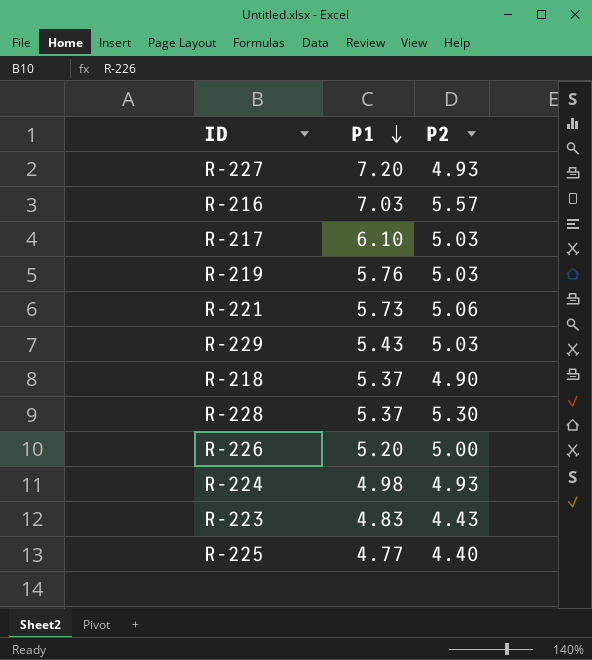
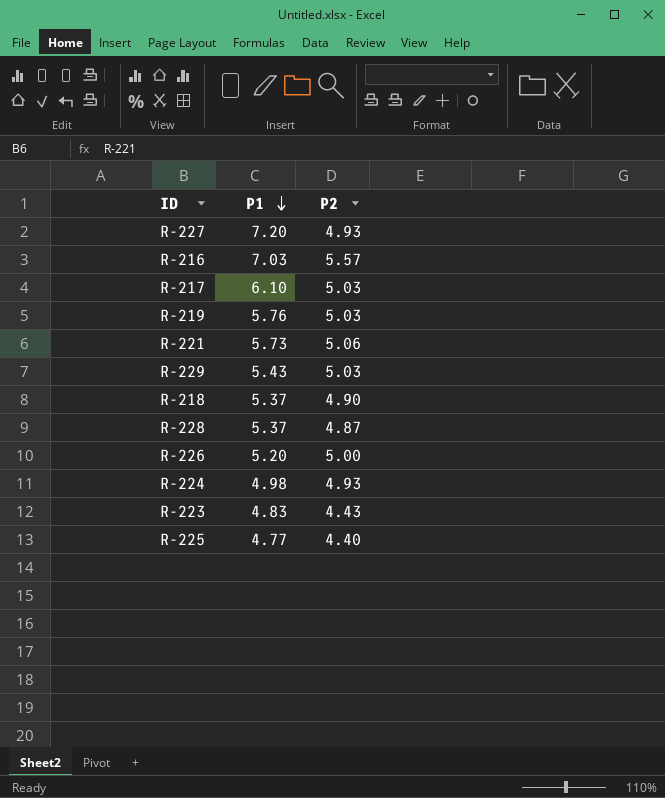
R-228 | P2: 5.30 -> 4.87

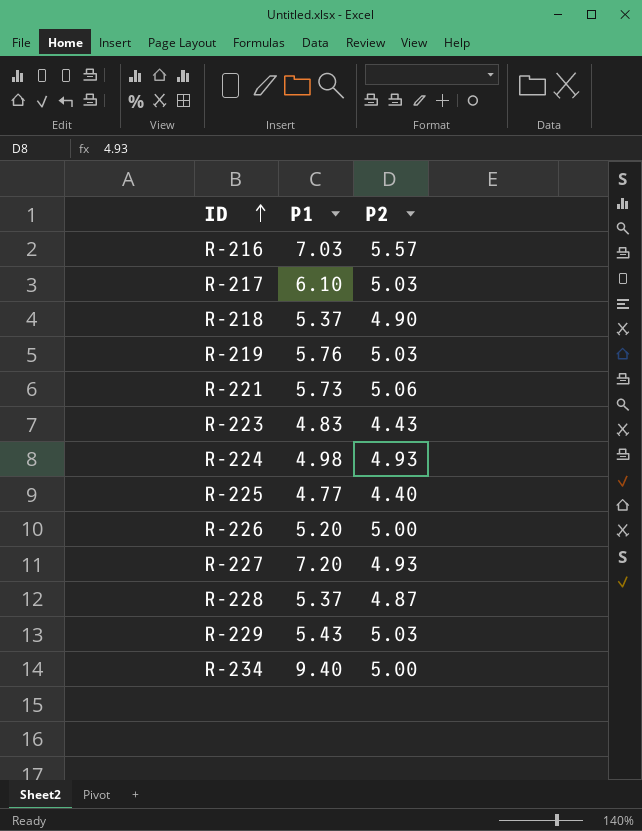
row order: P1 descending -> ID ascending
row R-234: none -> 9.40 | 5.00

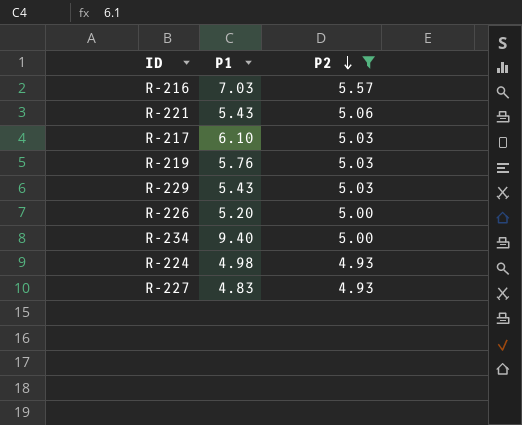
filter: none -> P2 >= 4.93
row order: ID ascending -> P2 descending
R-221 | P1: 5.73 -> 5.43
R-227 | P1: 7.20 -> 4.83

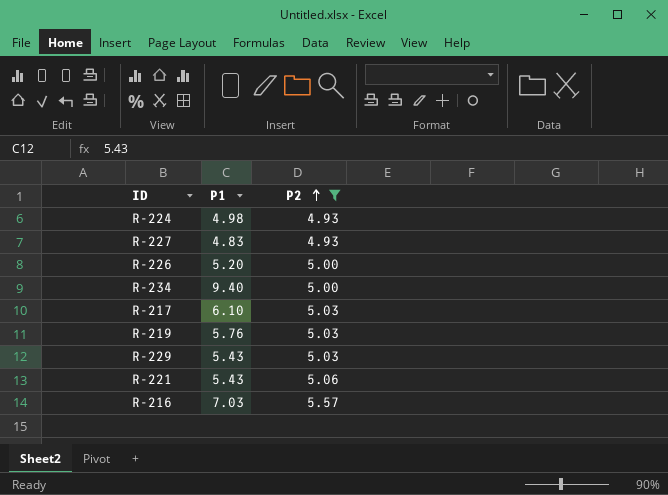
row order: P2 descending -> P2 ascending

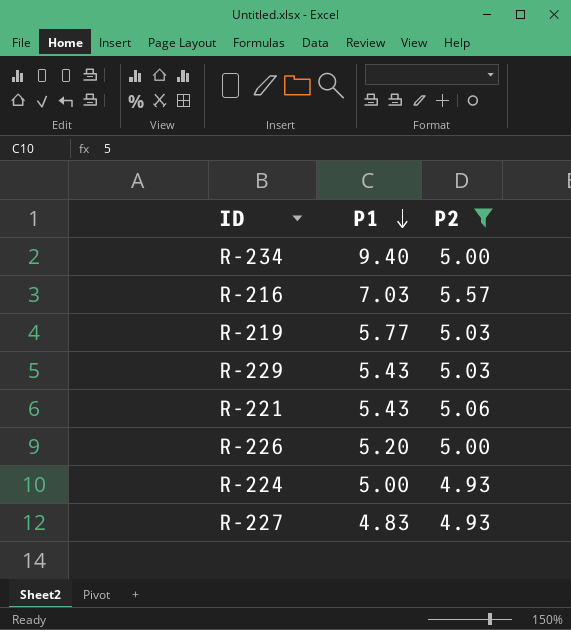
row order: P2 ascending -> P1 descending
row R-217: 6.10 | 5.03 -> none
R-219 | P1: 5.76 -> 5.77
R-224 | P1: 4.98 -> 5.00

